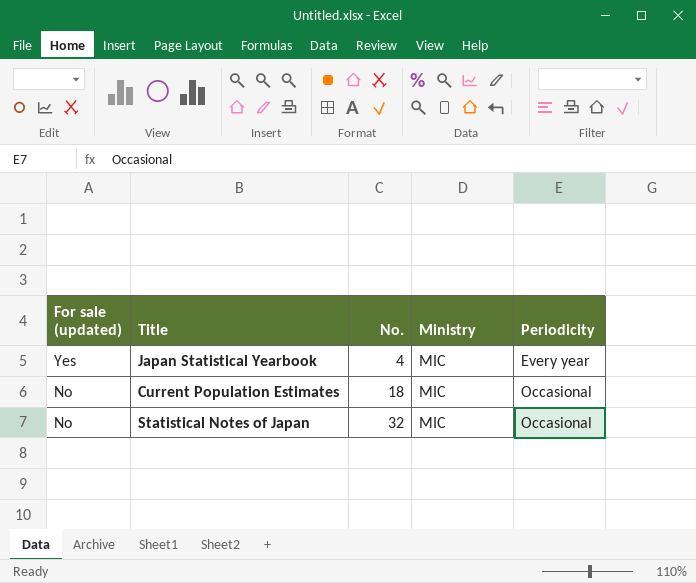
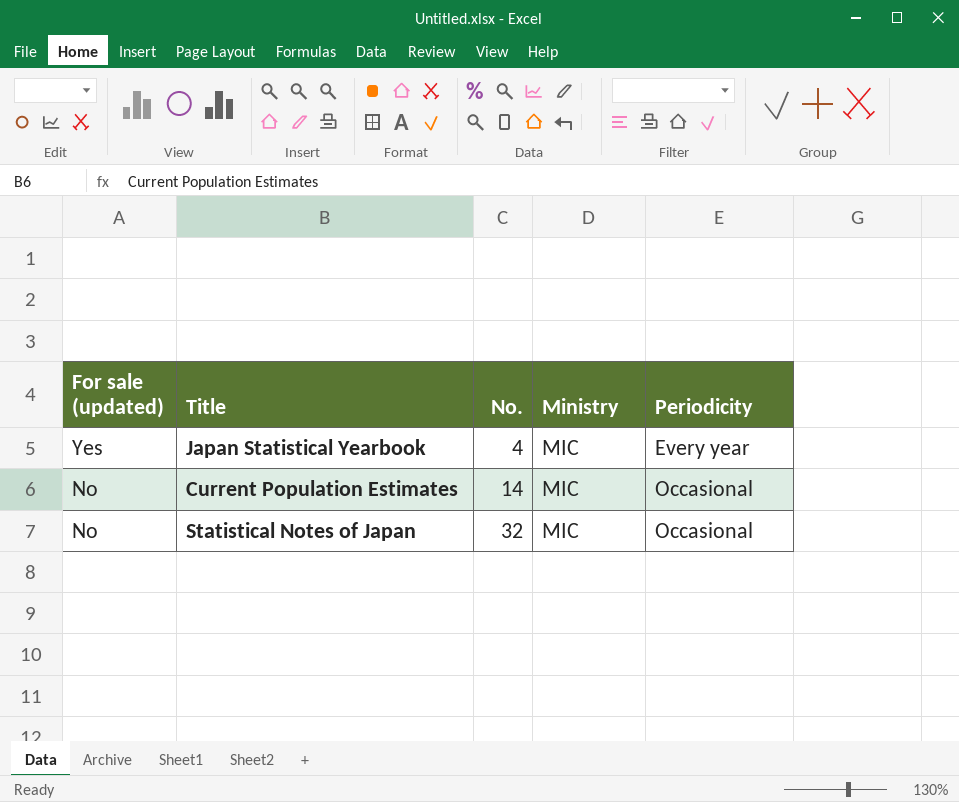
Current Population Estimates | No.: 18 -> 14

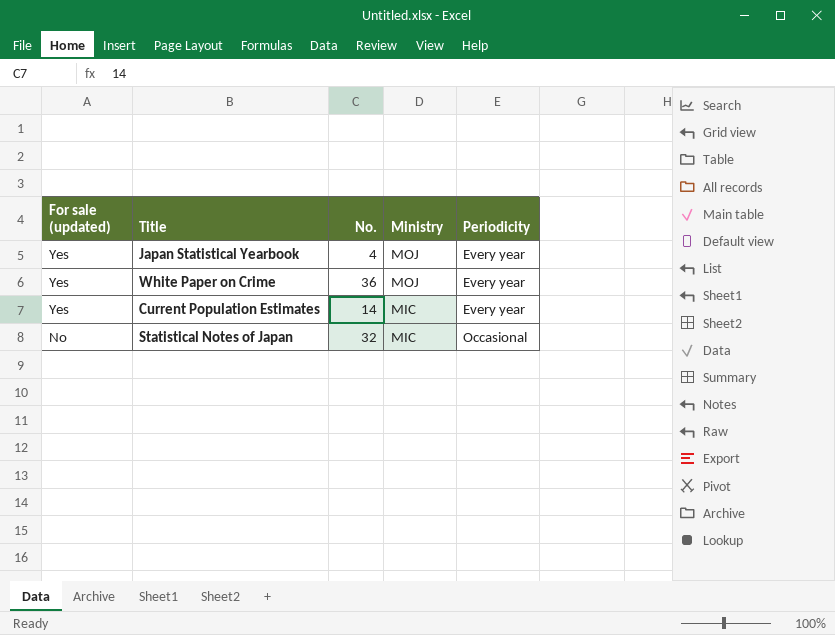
Japan Statistical Yearbook | Ministry: MIC -> MOJ
row White Paper on Crime: none -> Yes | 36 | MOJ | Every year
Current Population Estimates | For sale (updated): No -> Yes
Current Population Estimates | Periodicity: Occasional -> Every year

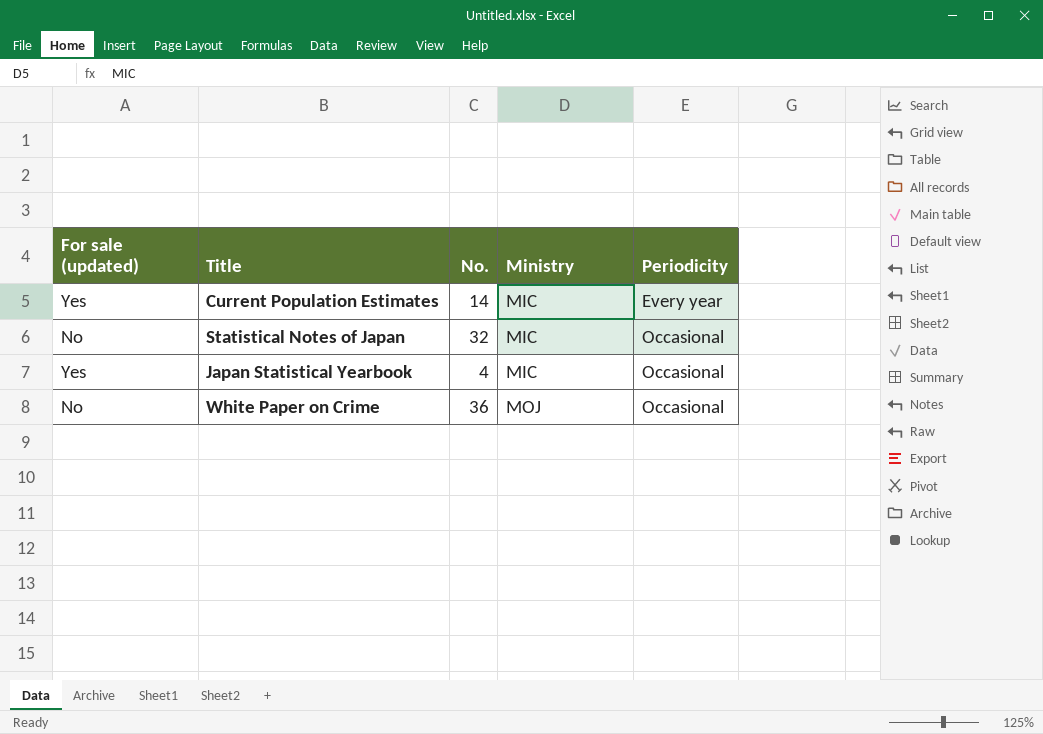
row order: For sale (updated) descending -> Ministry ascending
Japan Statistical Yearbook | Ministry: MOJ -> MIC
Japan Statistical Yearbook | Periodicity: Every year -> Occasional
White Paper on Crime | For sale (updated): Yes -> No
White Paper on Crime | Periodicity: Every year -> Occasional

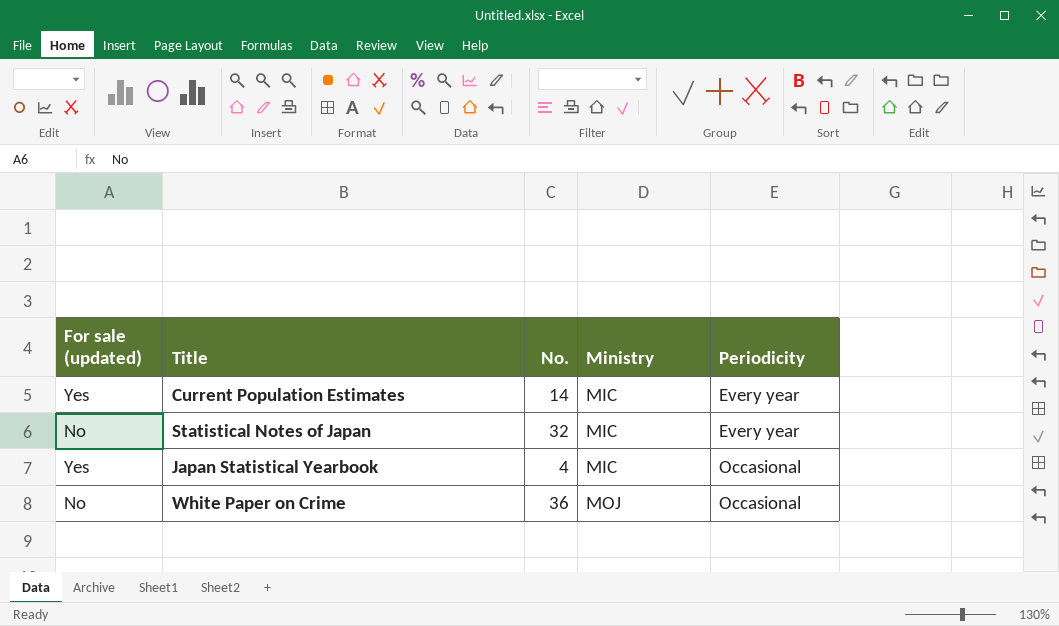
Statistical Notes of Japan | Periodicity: Occasional -> Every year

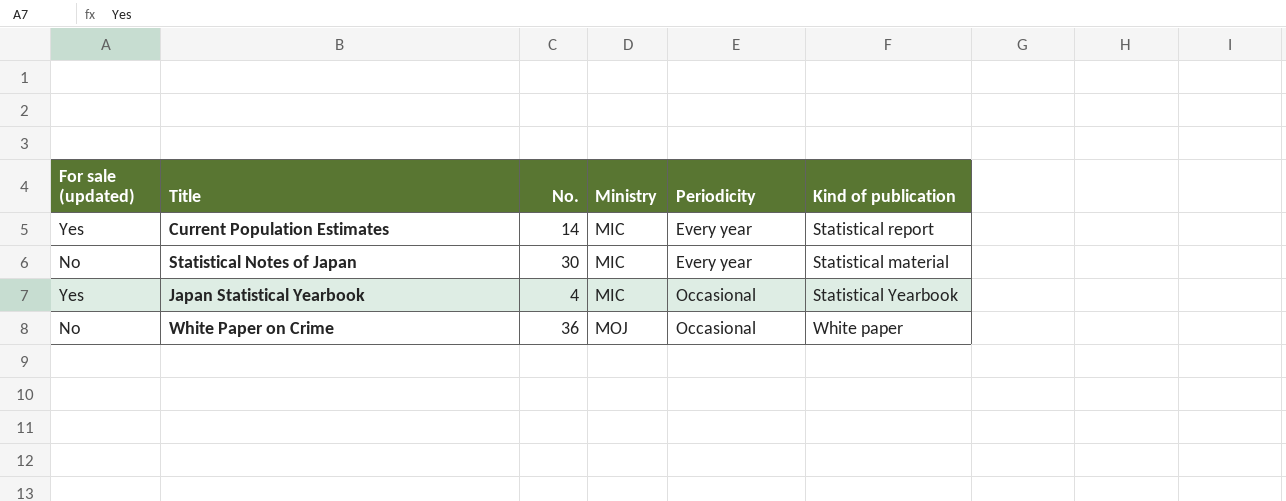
column Kind of publication | position: none -> 6
Statistical Notes of Japan | No.: 32 -> 30

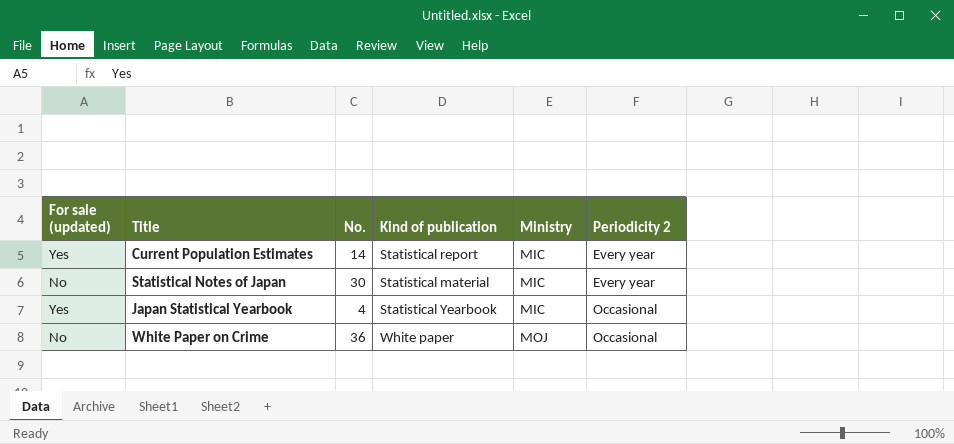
column Kind of publication | position: 6 -> 4
column name: Periodicity -> Periodicity 2

